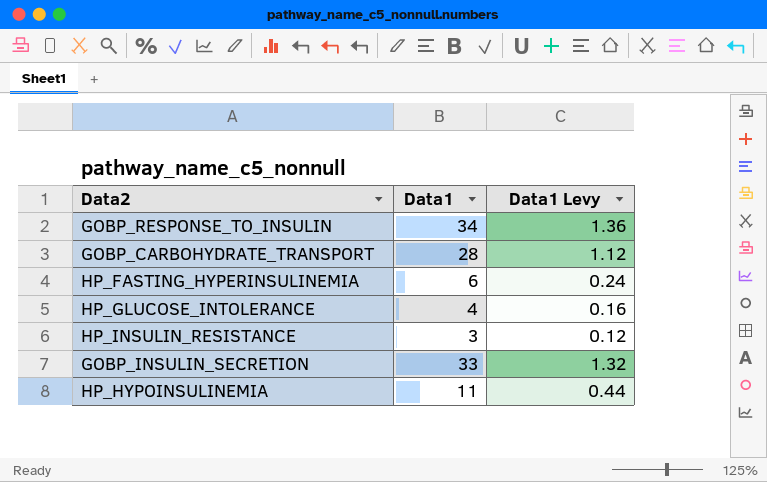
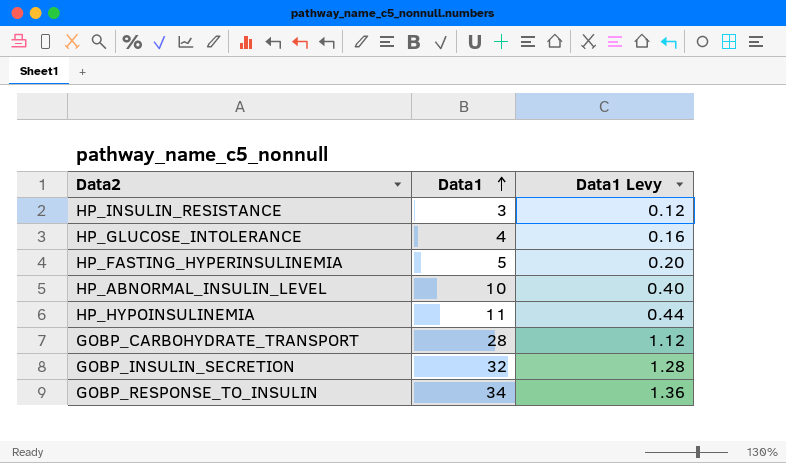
row order: none -> Data1 ascending
HP_FASTING_HYPERINSULINEMIA | Data1: 6 -> 5
HP_FASTING_HYPERINSULINEMIA | Data1 Levy: 0.24 -> 0.20
row HP_ABNORMAL_INSULIN_LEVEL: none -> 10 | 0.40
GOBP_INSULIN_SECRETION | Data1: 33 -> 32
GOBP_INSULIN_SECRETION | Data1 Levy: 1.32 -> 1.28

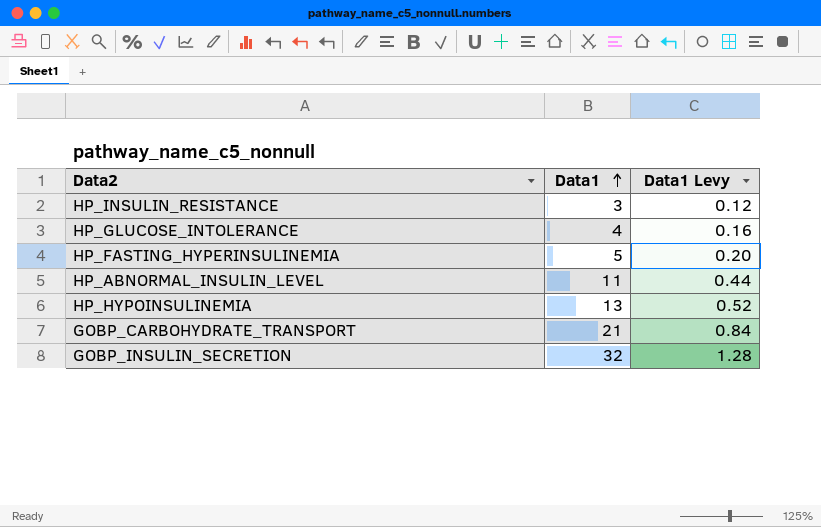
row GOBP_RESPONSE_TO_INSULIN: 34 | 1.36 -> none
HP_ABNORMAL_INSULIN_LEVEL | Data1: 10 -> 11
HP_ABNORMAL_INSULIN_LEVEL | Data1 Levy: 0.40 -> 0.44
HP_HYPOINSULINEMIA | Data1: 11 -> 13
HP_HYPOINSULINEMIA | Data1 Levy: 0.44 -> 0.52
GOBP_CARBOHYDRATE_TRANSPORT | Data1: 28 -> 21
GOBP_CARBOHYDRATE_TRANSPORT | Data1 Levy: 1.12 -> 0.84

